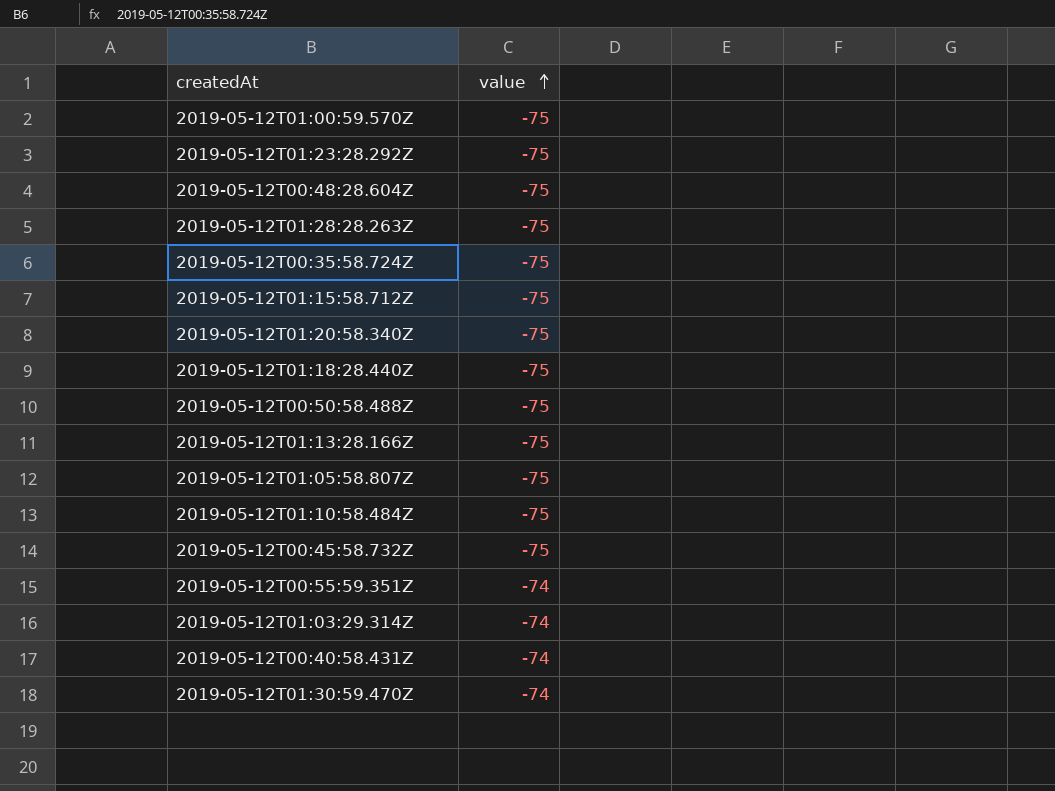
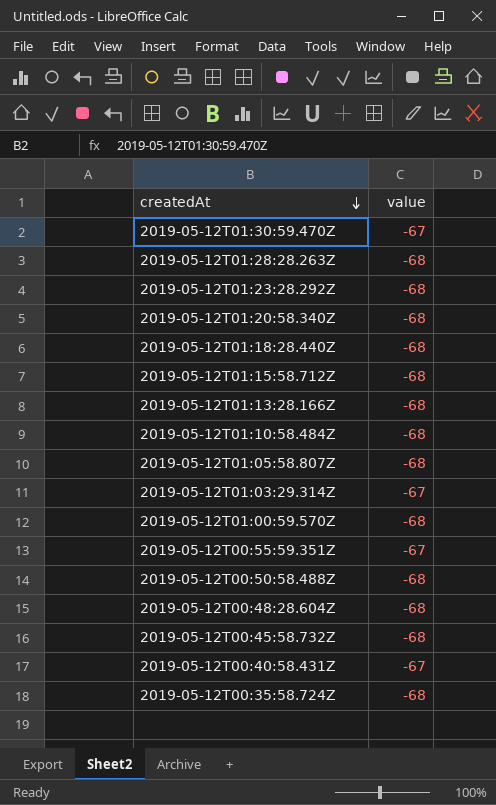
row order: value ascending -> createdAt descending
2019-05-12T01:30:59.470Z | value: -74 -> -67
2019-05-12T01:28:28.263Z | value: -75 -> -68
2019-05-12T01:23:28.292Z | value: -75 -> -68
2019-05-12T01:20:58.340Z | value: -75 -> -68
2019-05-12T01:18:28.440Z | value: -75 -> -68
2019-05-12T01:15:58.712Z | value: -75 -> -68
2019-05-12T01:13:28.166Z | value: -75 -> -68
2019-05-12T01:10:58.484Z | value: -75 -> -68
2019-05-12T01:05:58.807Z | value: -75 -> -68
2019-05-12T01:03:29.314Z | value: -74 -> -67
2019-05-12T01:00:59.570Z | value: -75 -> -68
2019-05-12T00:55:59.351Z | value: -74 -> -67
2019-05-12T00:50:58.488Z | value: -75 -> -68
2019-05-12T00:48:28.604Z | value: -75 -> -68
2019-05-12T00:45:58.732Z | value: -75 -> -68
2019-05-12T00:40:58.431Z | value: -74 -> -67
2019-05-12T00:35:58.724Z | value: -75 -> -68

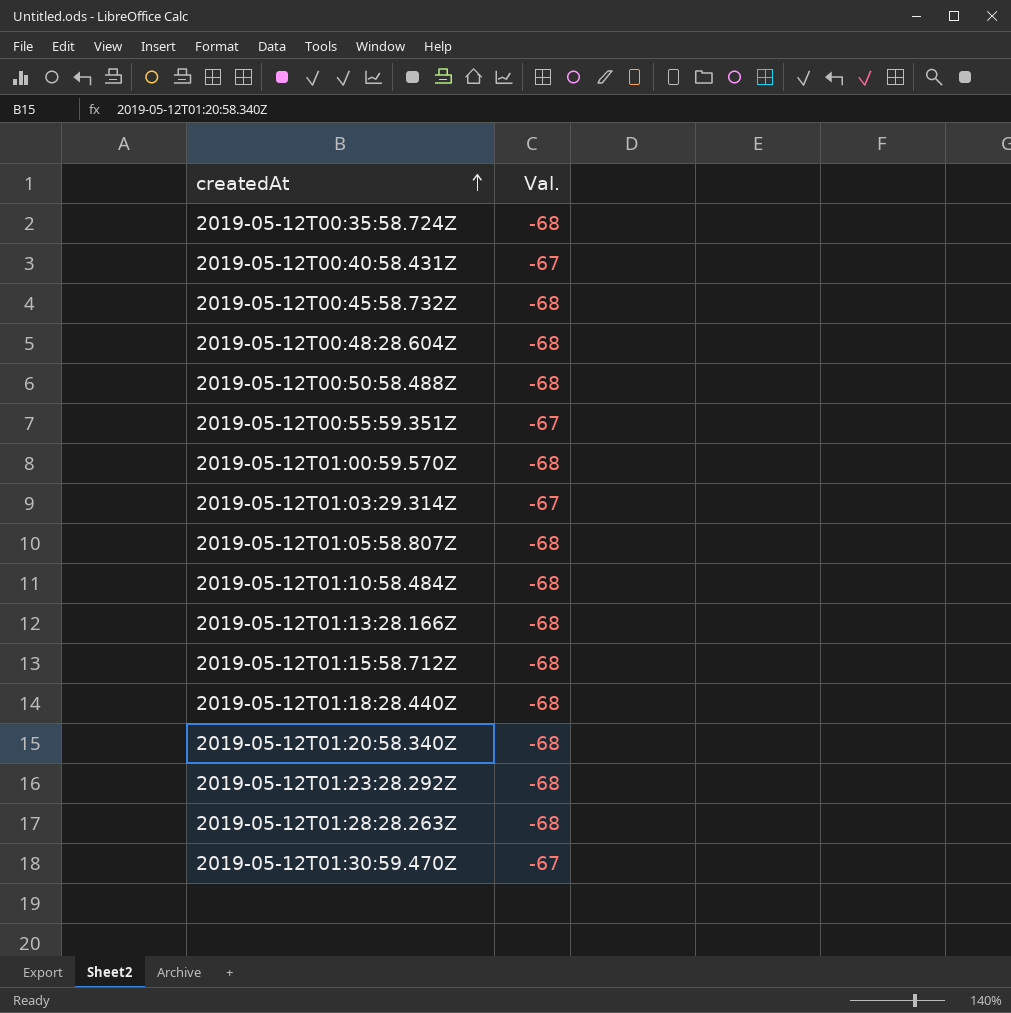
row order: createdAt descending -> createdAt ascending
column name: value -> Val.

